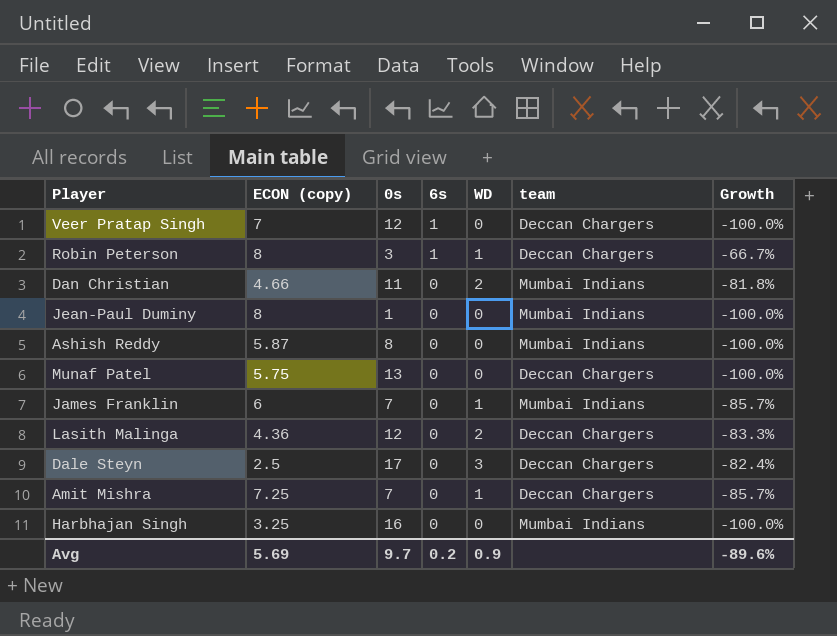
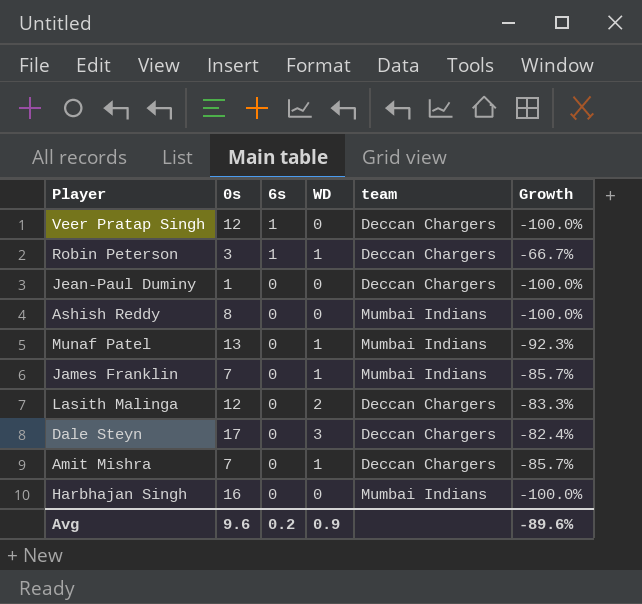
column ECON (copy) | position: 2 -> none
row Dan Christian: 4.66 | 11 | 0 | 2 | Mumbai Indians | -81.8% -> none
Jean-Paul Duminy | team: Mumbai Indians -> Deccan Chargers
Munaf Patel | WD: 0 -> 1
Munaf Patel | team: Deccan Chargers -> Mumbai Indians
Munaf Patel | Growth: -100.0% -> -92.3%
Avg | 0s: 9.7 -> 9.6

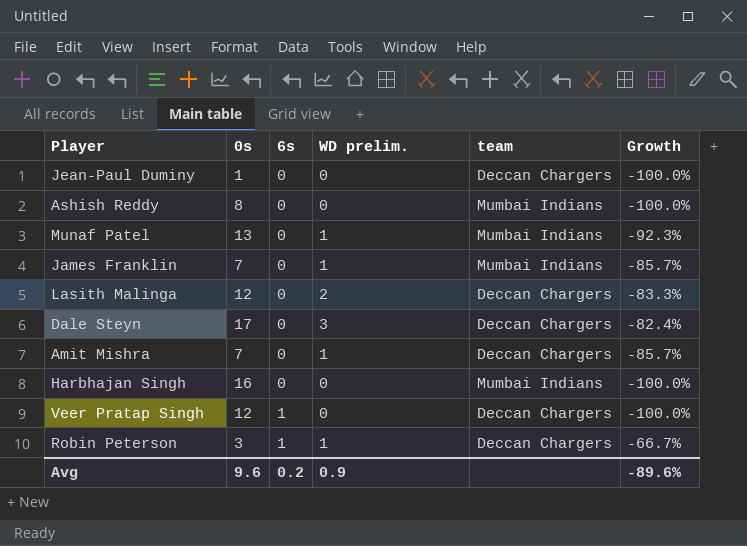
row order: 6s descending -> 6s ascending
column name: WD -> WD prelim.

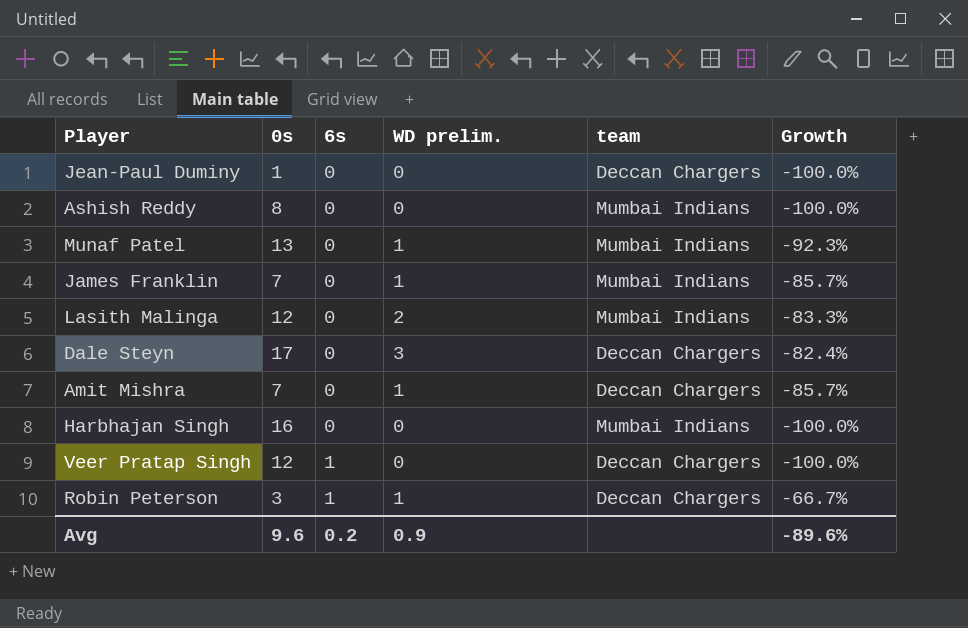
Lasith Malinga | team: Deccan Chargers -> Mumbai Indians

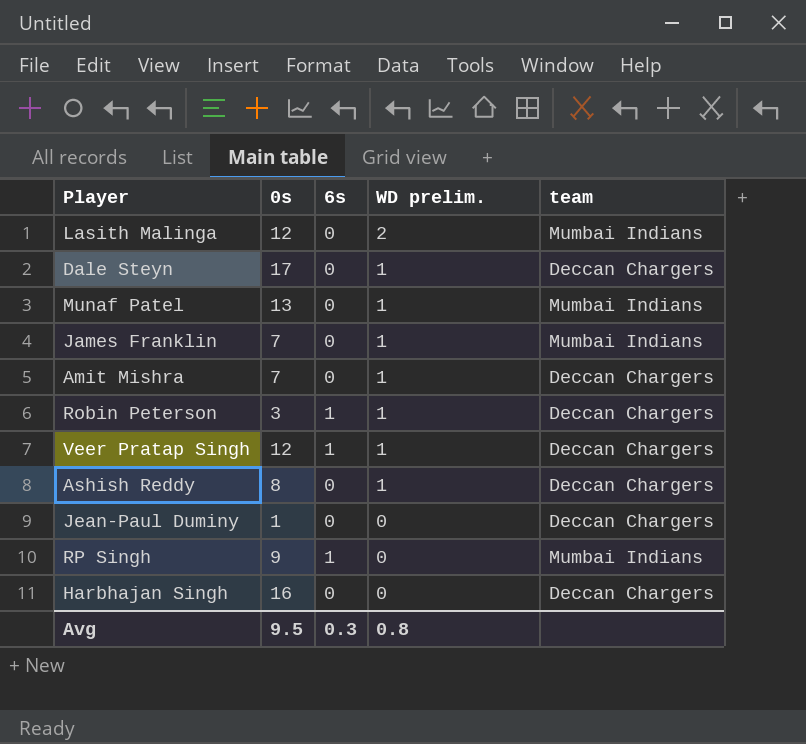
row order: 6s ascending -> WD prelim. descending
column Growth | formula: ([WD prelim.] - [0s]) / [0s] -> none
Dale Steyn | WD prelim.: 3 -> 1
Veer Pratap Singh | WD prelim.: 0 -> 1
Ashish Reddy | WD prelim.: 0 -> 1
Ashish Reddy | team: Mumbai Indians -> Deccan Chargers
row RP Singh: none -> 9 | 1 | 0 | Mumbai Indians
Harbhajan Singh | team: Mumbai Indians -> Deccan Chargers
Avg | 0s: 9.6 -> 9.5
Avg | 6s: 0.2 -> 0.3
Avg | WD prelim.: 0.9 -> 0.8

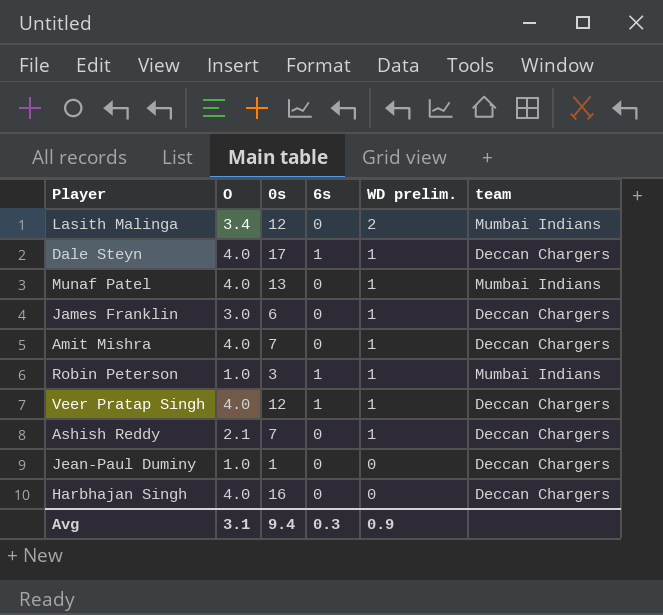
column O | position: none -> 2
row RP Singh: 9 | 1 | 0 | Mumbai Indians -> none
Dale Steyn | 6s: 0 -> 1
James Franklin | 0s: 7 -> 6
James Franklin | team: Mumbai Indians -> Deccan Chargers
Robin Peterson | team: Deccan Chargers -> Mumbai Indians
Ashish Reddy | 0s: 8 -> 7
Avg | 0s: 9.5 -> 9.4
Avg | WD prelim.: 0.8 -> 0.9

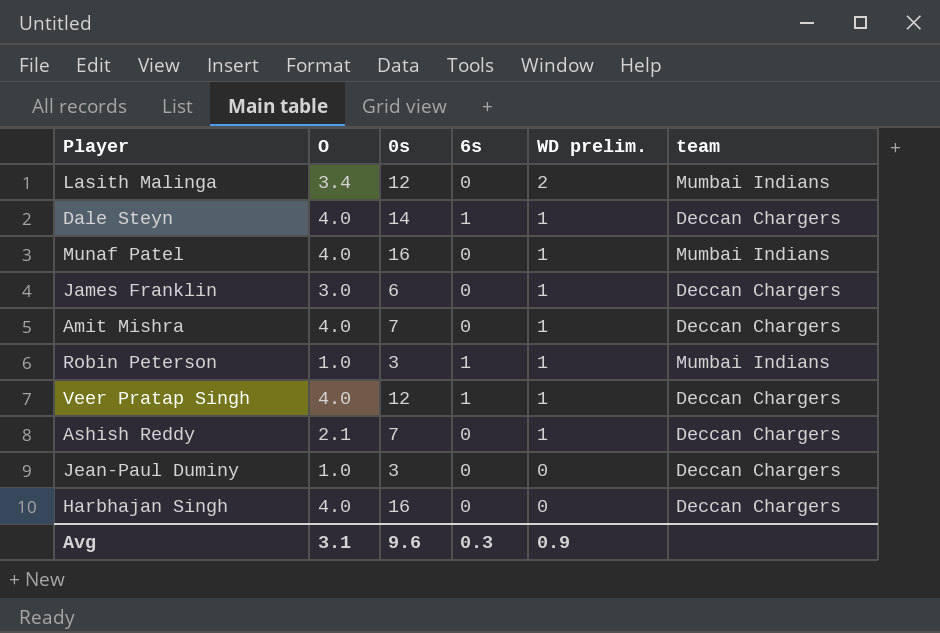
Dale Steyn | 0s: 17 -> 14
Munaf Patel | 0s: 13 -> 16
Jean-Paul Duminy | 0s: 1 -> 3
Avg | 0s: 9.4 -> 9.6

